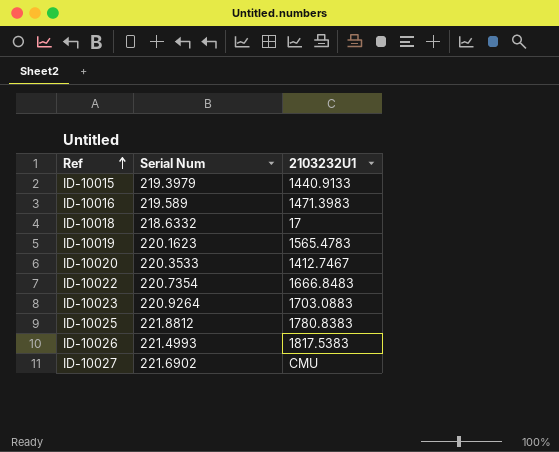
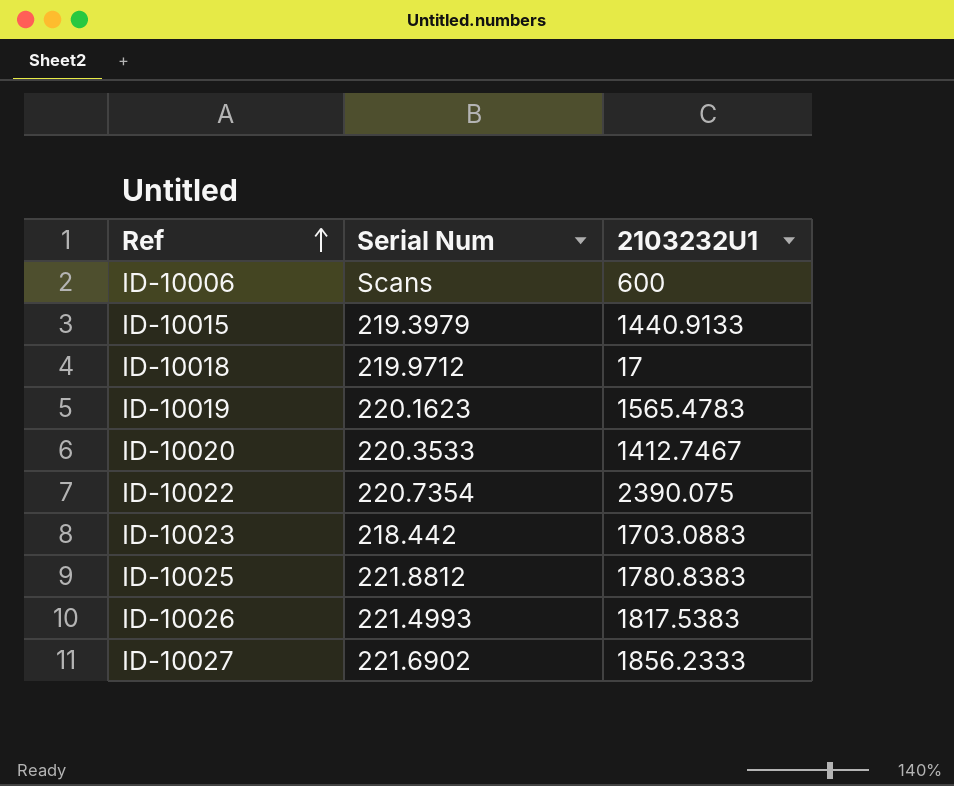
row ID-10016: 219.589 | 1471.3983 -> none
row ID-10006: none -> Scans | 600
ID-10018 | Serial Num: 218.6332 -> 219.9712
ID-10022 | 2103232U1: 1666.8483 -> 2390.075
ID-10023 | Serial Num: 220.9264 -> 218.442
ID-10027 | 2103232U1: CMU -> 1856.2333

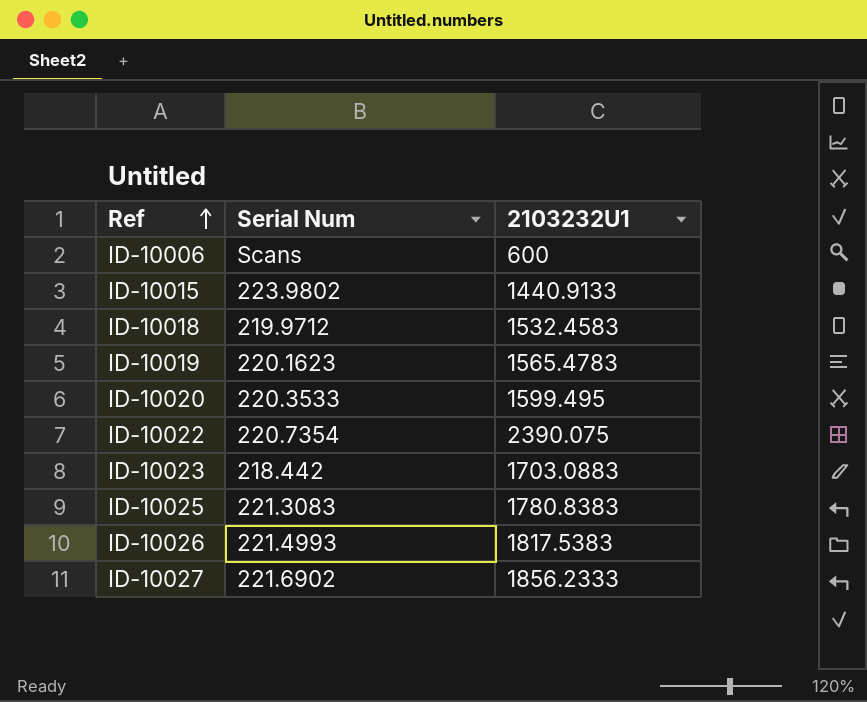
ID-10015 | Serial Num: 219.3979 -> 223.9802
ID-10018 | 2103232U1: 17 -> 1532.4583
ID-10020 | 2103232U1: 1412.7467 -> 1599.495
ID-10025 | Serial Num: 221.8812 -> 221.3083

